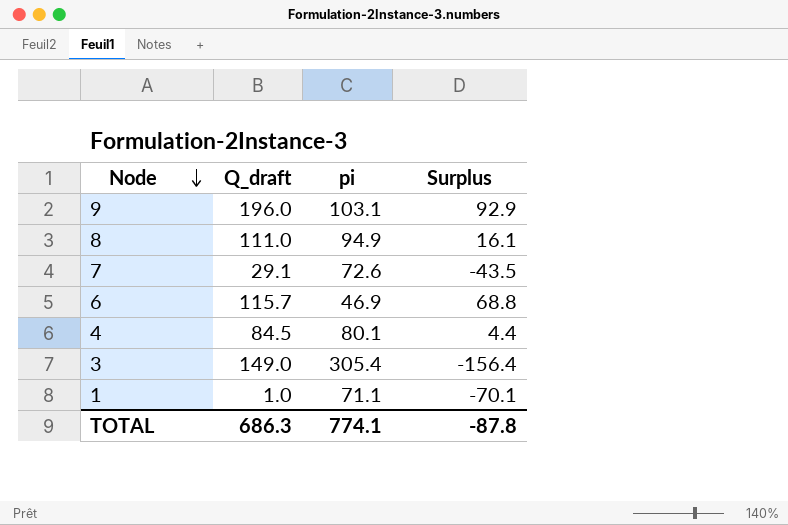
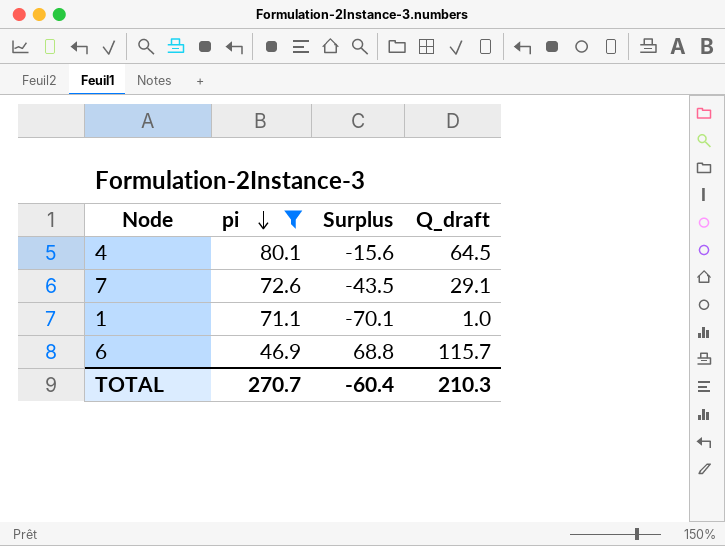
filter: none -> pi <= 80.1
row order: Node descending -> pi descending
column Q_draft | position: 2 -> 4
4 | Surplus: 4.4 -> -15.6
4 | Q_draft: 84.5 -> 64.5
TOTAL | pi: 774.1 -> 270.7
TOTAL | Surplus: -87.8 -> -60.4
TOTAL | Q_draft: 686.3 -> 210.3

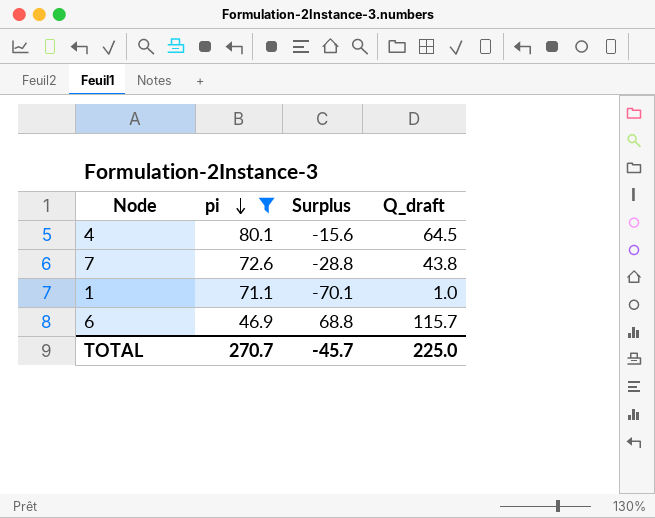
7 | Surplus: -43.5 -> -28.8
7 | Q_draft: 29.1 -> 43.8
TOTAL | Surplus: -60.4 -> -45.7
TOTAL | Q_draft: 210.3 -> 225.0

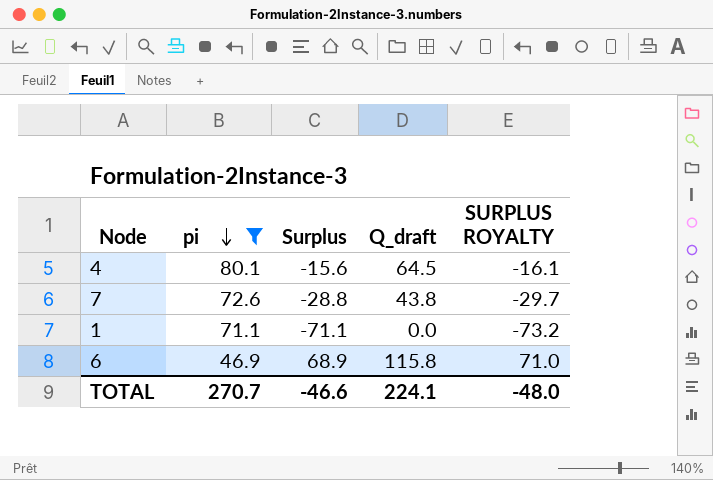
column SURPLUS ROYALTY | formula: none -> [Surplus] * 1.03
1 | Surplus: -70.1 -> -71.1
1 | Q_draft: 1.0 -> 0.0
6 | Surplus: 68.8 -> 68.9
6 | Q_draft: 115.7 -> 115.8
TOTAL | Surplus: -45.7 -> -46.6
TOTAL | Q_draft: 225.0 -> 224.1

